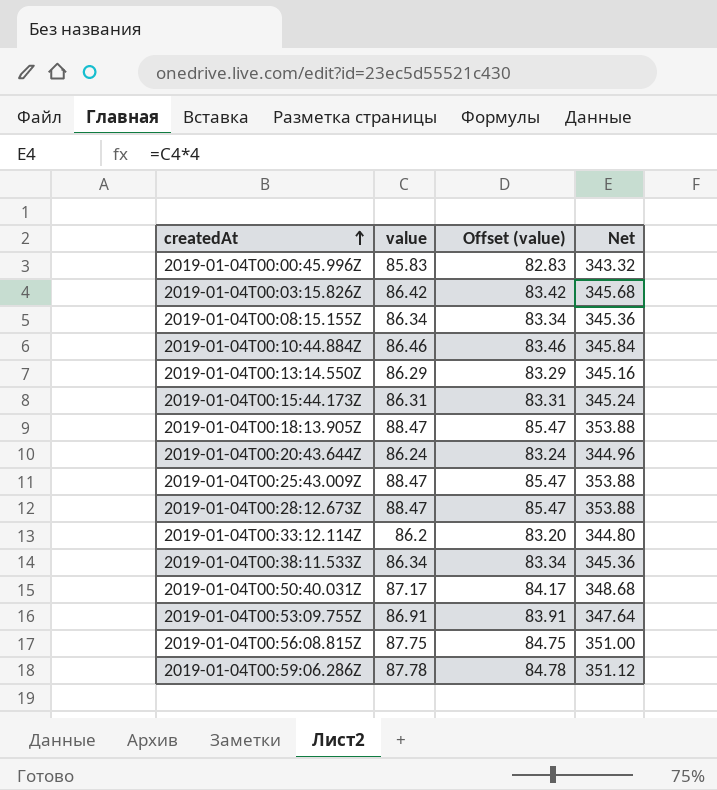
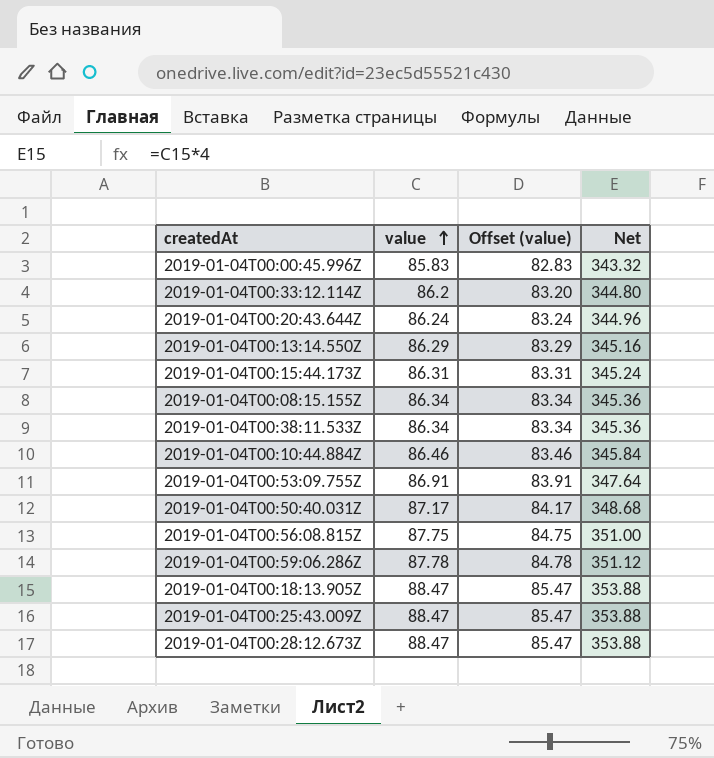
row order: createdAt ascending -> value ascending
row 2019-01-04T00:03:15.826Z: 86.42 | 83.42 | 345.68 -> none

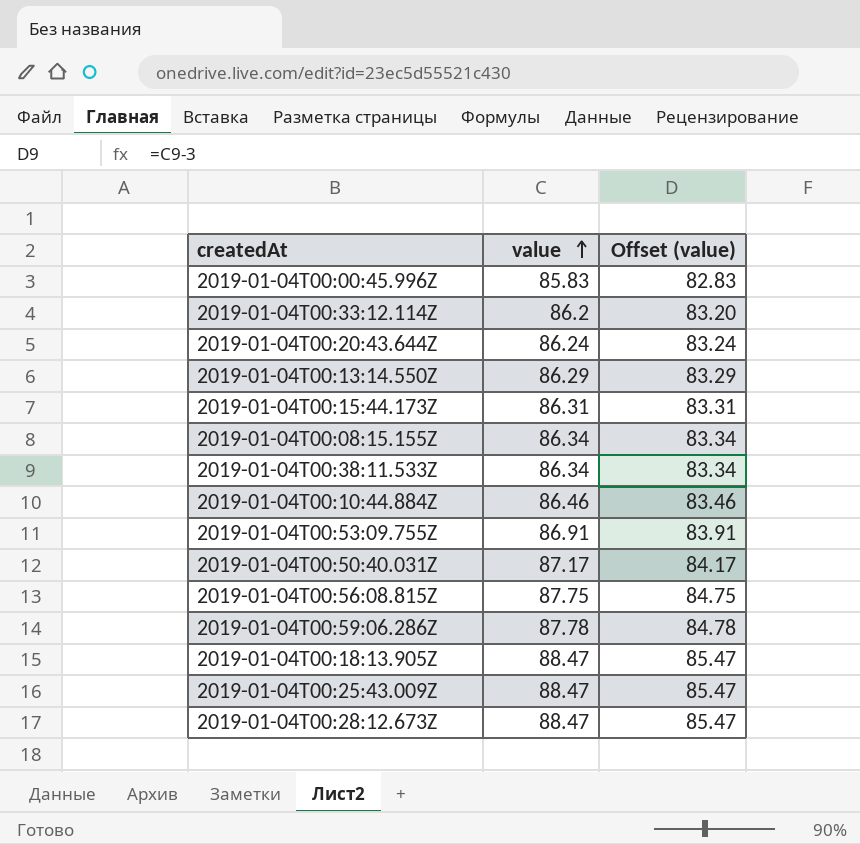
column Net | formula: [value] * 4 -> none

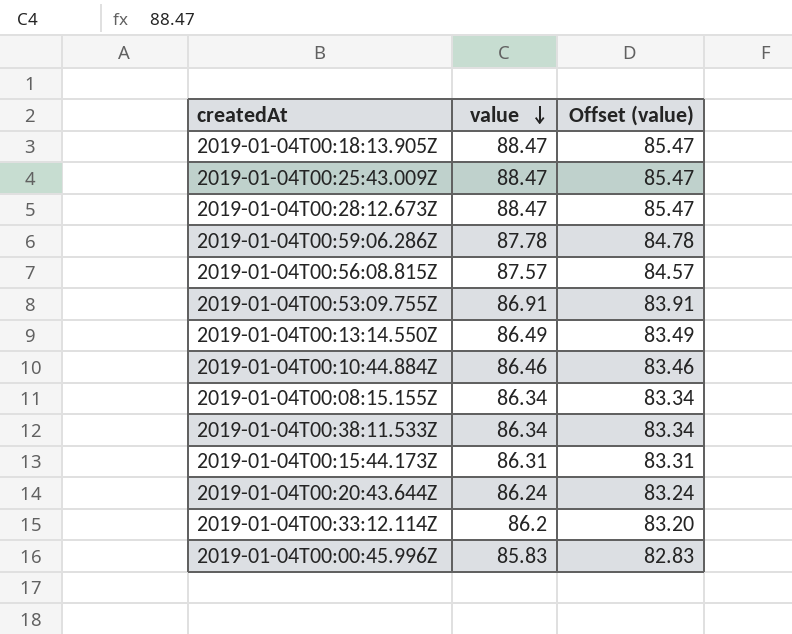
row order: value ascending -> value descending
row 2019-01-04T00:50:40.031Z: 87.17 | 84.17 -> none
2019-01-04T00:56:08.815Z | value: 87.75 -> 87.57
2019-01-04T00:56:08.815Z | Offset (value): 84.75 -> 84.57
2019-01-04T00:13:14.550Z | value: 86.29 -> 86.49
2019-01-04T00:13:14.550Z | Offset (value): 83.29 -> 83.49

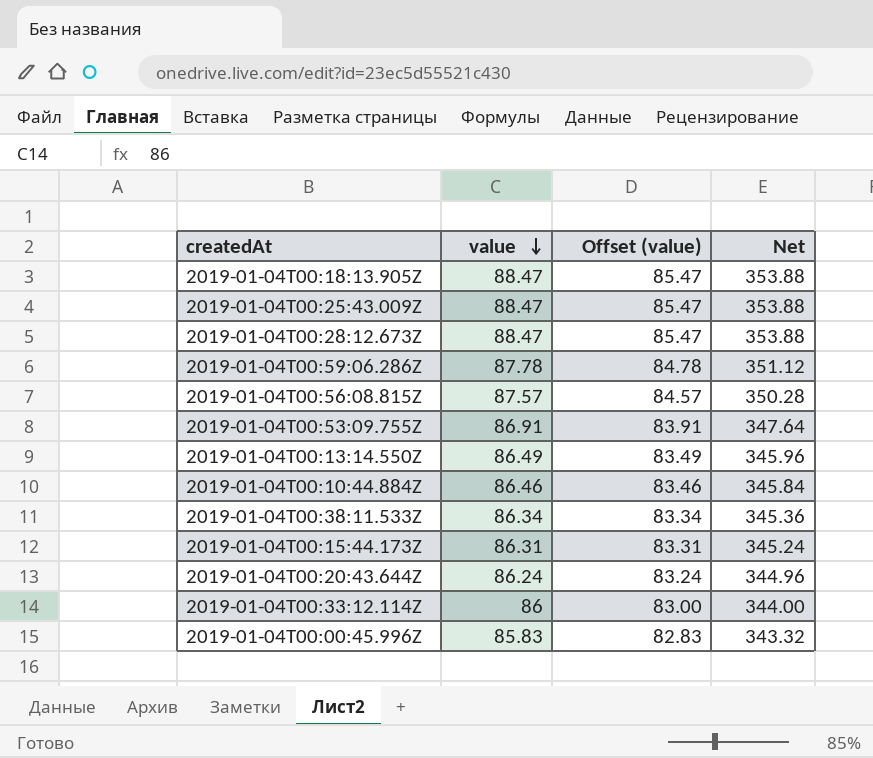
column Net | formula: none -> [value] * 4
row 2019-01-04T00:08:15.155Z: 86.34 | 83.34 -> none
2019-01-04T00:33:12.114Z | value: 86.2 -> 86
2019-01-04T00:33:12.114Z | Offset (value): 83.20 -> 83.00

